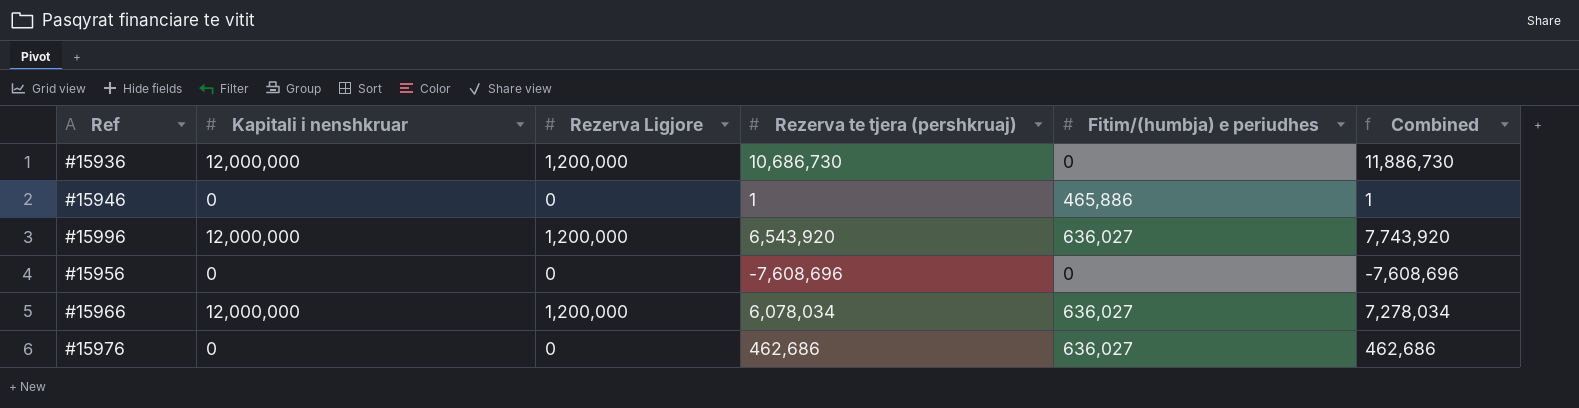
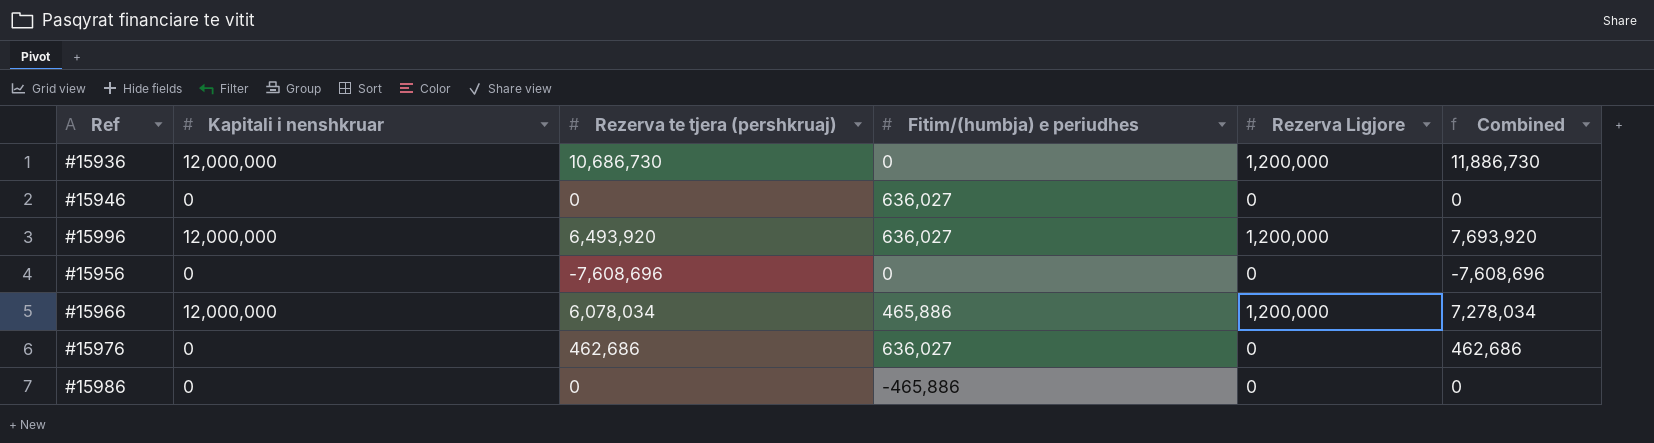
column Rezerva Ligjore | position: 3 -> 5
#15946 | Rezerva te tjera (pershkruaj): 1 -> 0
#15946 | Fitim/(humbja) e periudhes: 465,886 -> 636,027
#15946 | Combined: 1 -> 0
#15996 | Rezerva te tjera (pershkruaj): 6,543,920 -> 6,493,920
#15996 | Combined: 7,743,920 -> 7,693,920
#15966 | Fitim/(humbja) e periudhes: 636,027 -> 465,886
row #15986: none -> 0 | 0 | -465,886 | 0 | 0

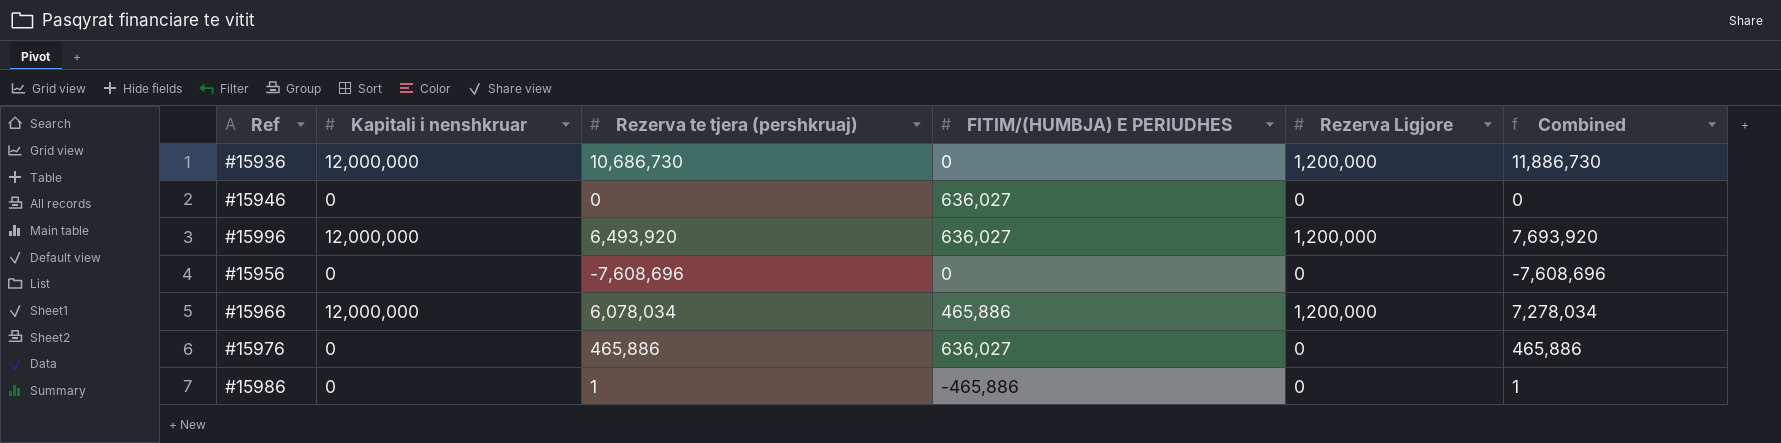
column name: Fitim/(humbja) e periudhes -> FITIM/(HUMBJA) E PERIUDHES
#15976 | Rezerva te tjera (pershkruaj): 462,686 -> 465,886
#15976 | Combined: 462,686 -> 465,886
#15986 | Rezerva te tjera (pershkruaj): 0 -> 1
#15986 | Combined: 0 -> 1

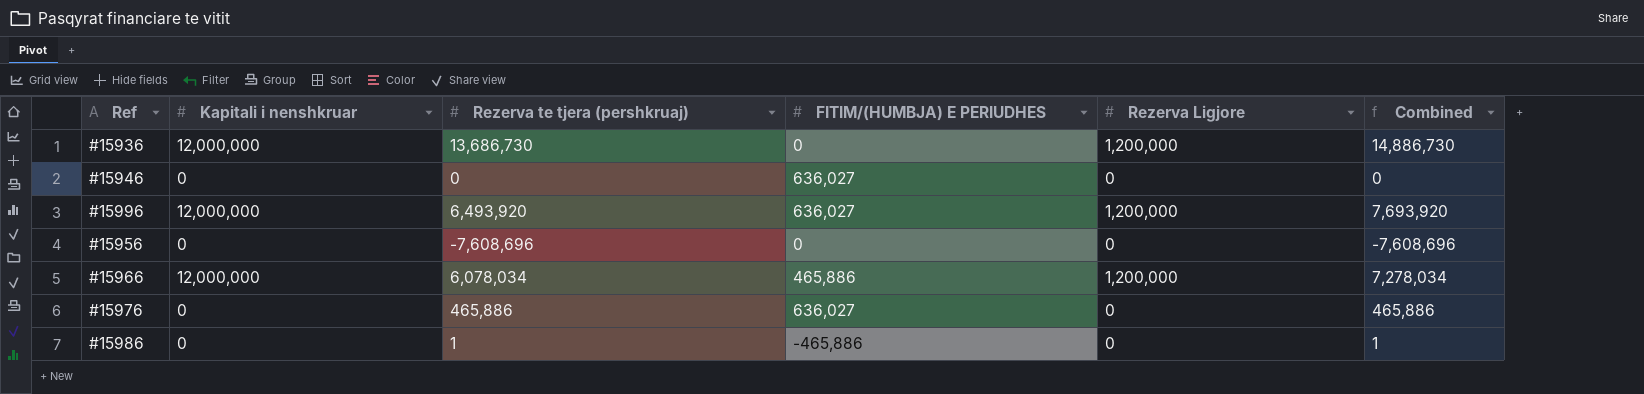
#15936 | Rezerva te tjera (pershkruaj): 10,686,730 -> 13,686,730
#15936 | Combined: 11,886,730 -> 14,886,730

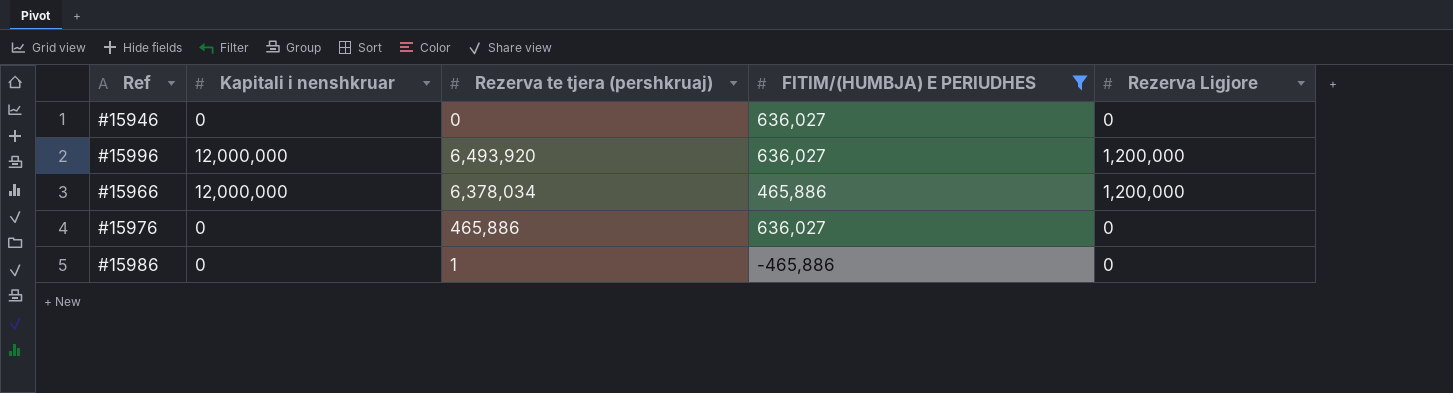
filter: none -> FITIM/(HUMBJA) E PERIUDHES != 0
column Combined | formula: [Rezerva te tjera (pershkruaj)] + [Rezerva Ligjore] -> none
#15966 | Rezerva te tjera (pershkruaj): 6,078,034 -> 6,378,034

